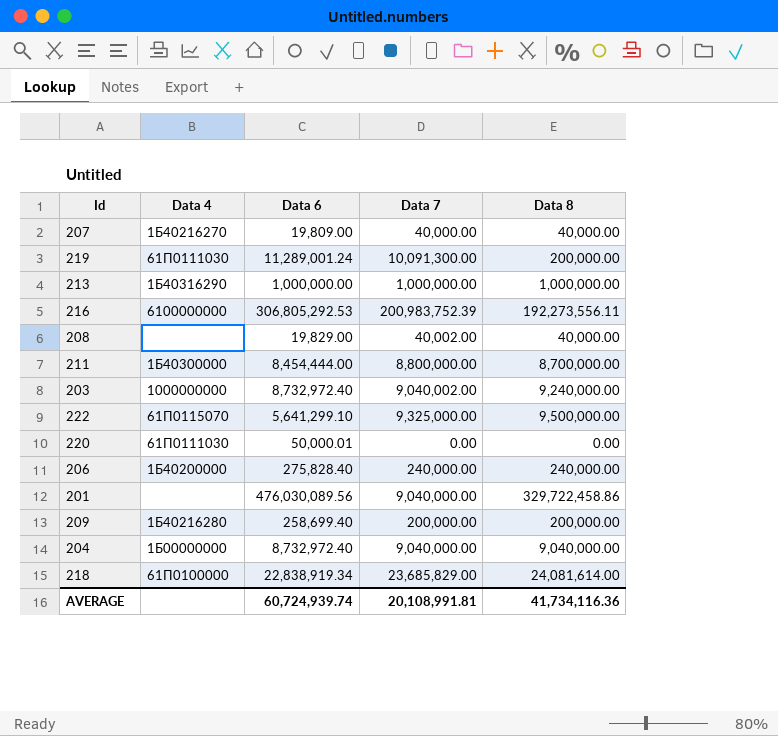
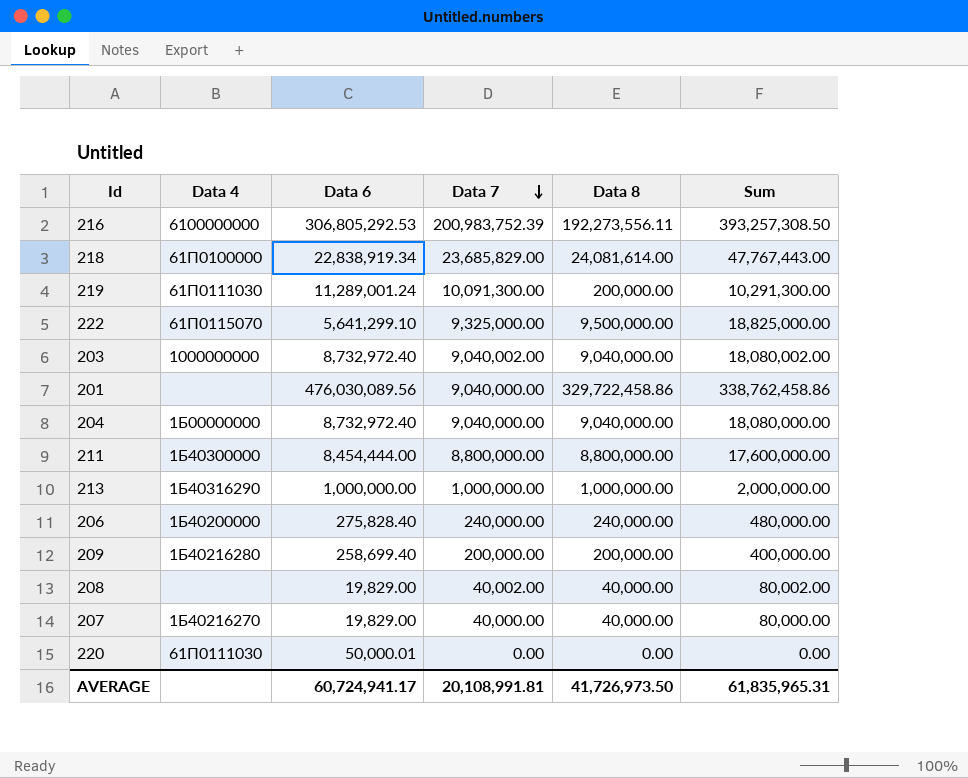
row order: none -> Data 7 descending
column Sum | formula: none -> [Data 7] + [Data 8]
203 | Data 8: 9,240,000.00 -> 9,040,000.00
211 | Data 8: 8,700,000.00 -> 8,800,000.00
207 | Data 6: 19,809.00 -> 19,829.00
AVERAGE | Data 6: 60,724,939.74 -> 60,724,941.17
AVERAGE | Data 8: 41,734,116.36 -> 41,726,973.50

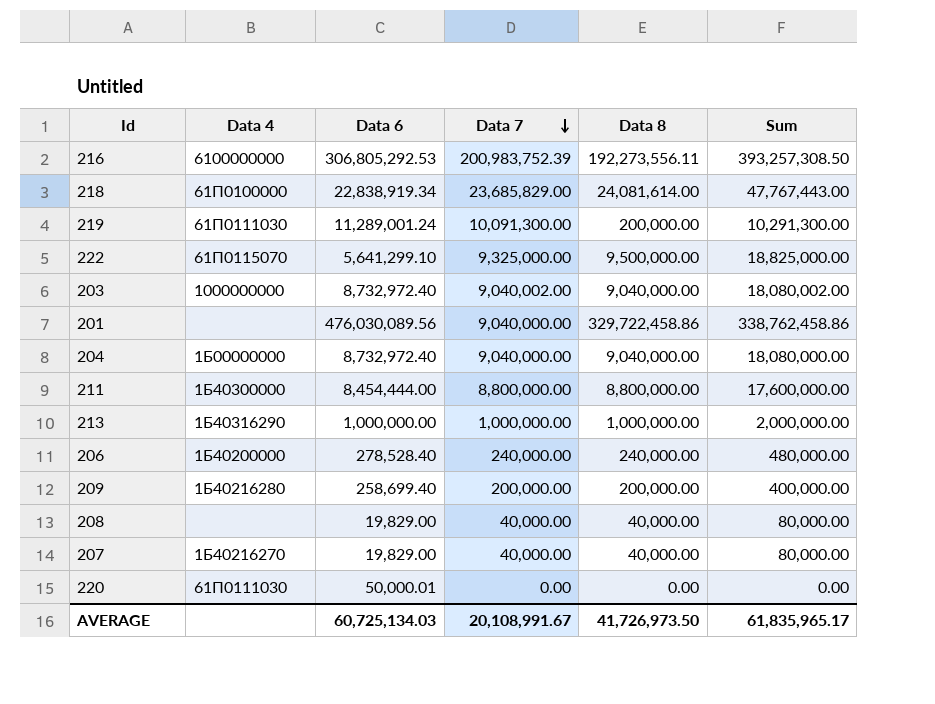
206 | Data 6: 275,828.40 -> 278,528.40
208 | Data 7: 40,002.00 -> 40,000.00
208 | Sum: 80,002.00 -> 80,000.00
AVERAGE | Data 6: 60,724,941.17 -> 60,725,134.03
AVERAGE | Data 7: 20,108,991.81 -> 20,108,991.67
AVERAGE | Sum: 61,835,965.31 -> 61,835,965.17

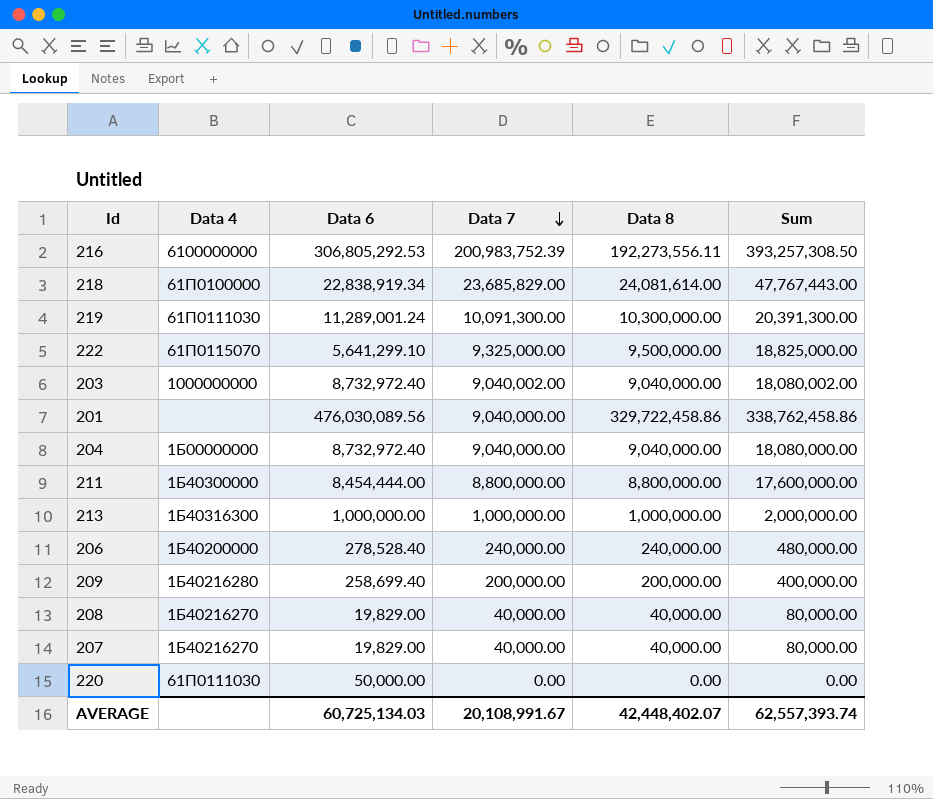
219 | Data 8: 200,000.00 -> 10,300,000.00
219 | Sum: 10,291,300.00 -> 20,391,300.00
213 | Data 4: 1Б40316290 -> 1Б40316300
208 | Data 4: none -> 1Б40216270
220 | Data 6: 50,000.01 -> 50,000.00
AVERAGE | Data 8: 41,726,973.50 -> 42,448,402.07
AVERAGE | Sum: 61,835,965.17 -> 62,557,393.74

